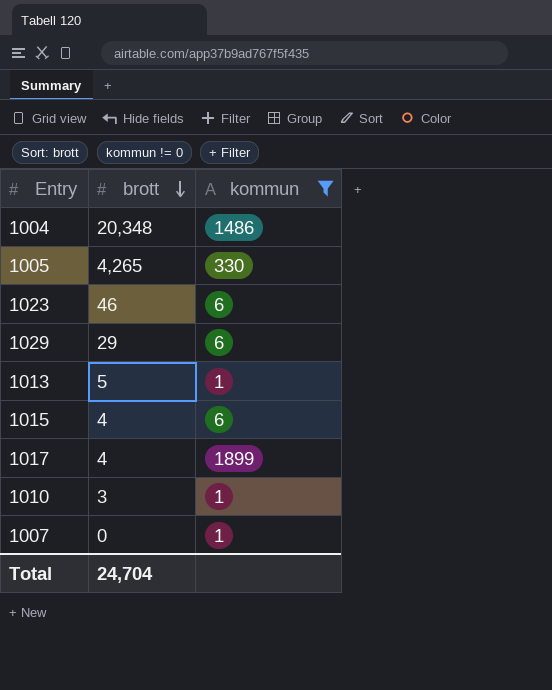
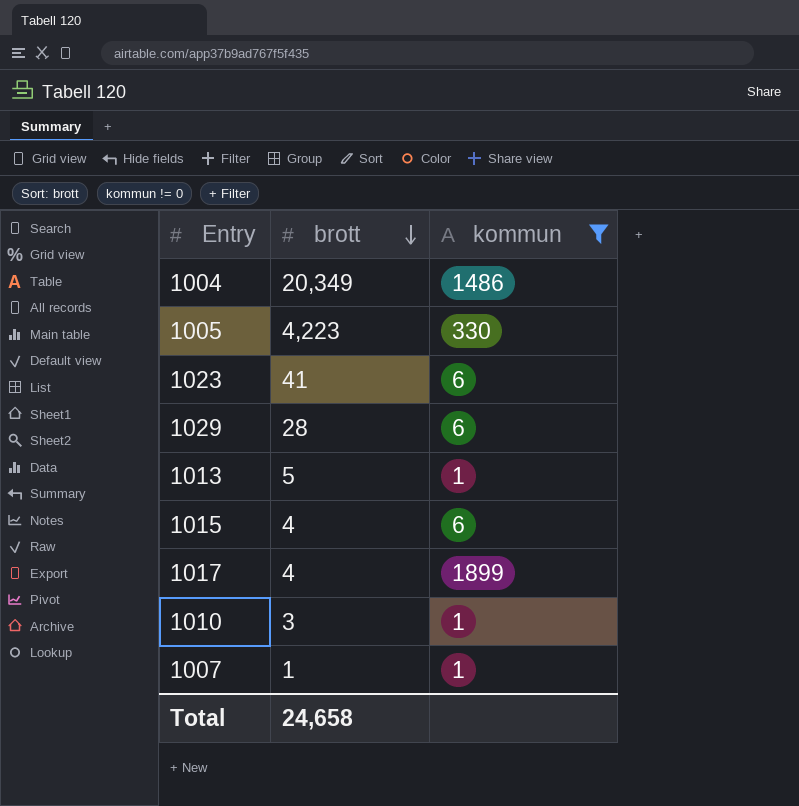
1004 | brott: 20,348 -> 20,349
1005 | brott: 4,265 -> 4,223
1023 | brott: 46 -> 41
1029 | brott: 29 -> 28
1007 | brott: 0 -> 1
Total | brott: 24,704 -> 24,658

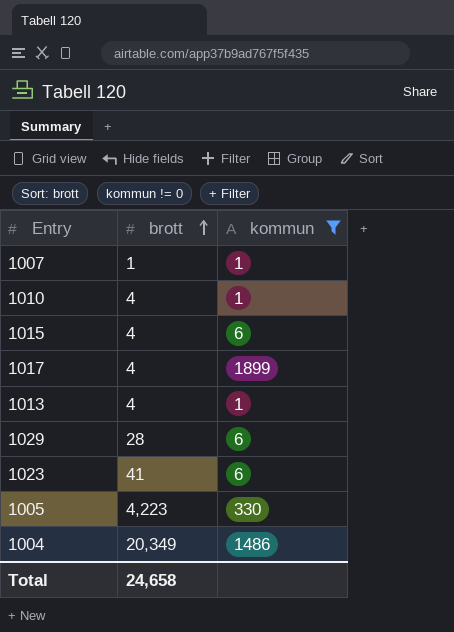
row order: brott descending -> brott ascending
1010 | brott: 3 -> 4
1013 | brott: 5 -> 4

